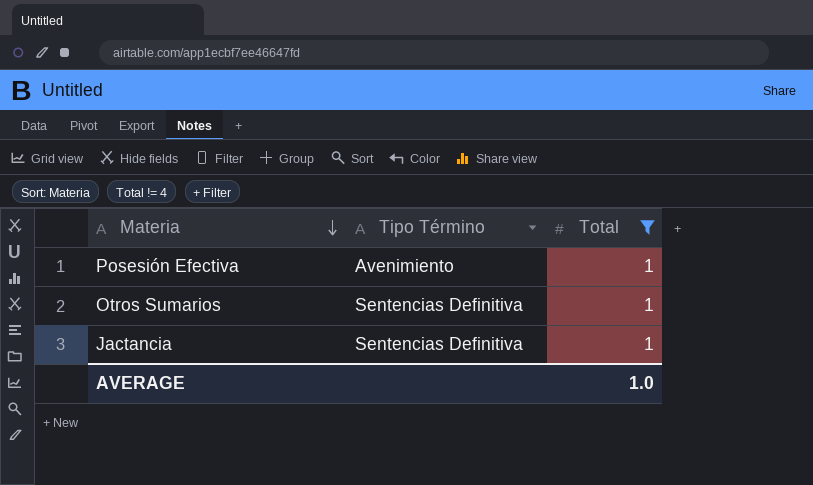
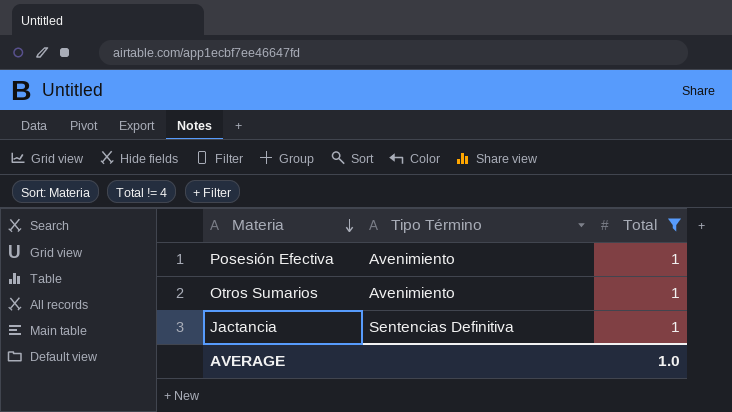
Otros Sumarios | Tipo Término: Sentencias Definitiva -> Avenimiento

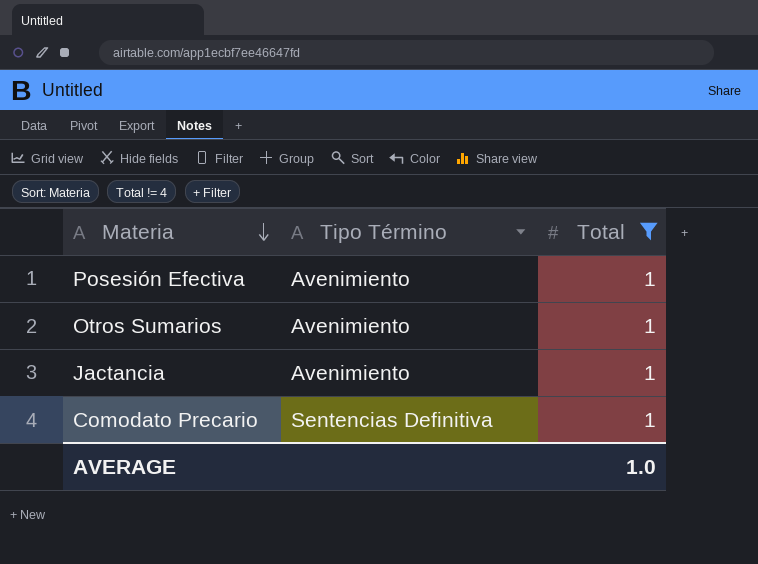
Jactancia | Tipo Término: Sentencias Definitiva -> Avenimiento
row Comodato Precario: none -> Sentencias Definitiva | 1

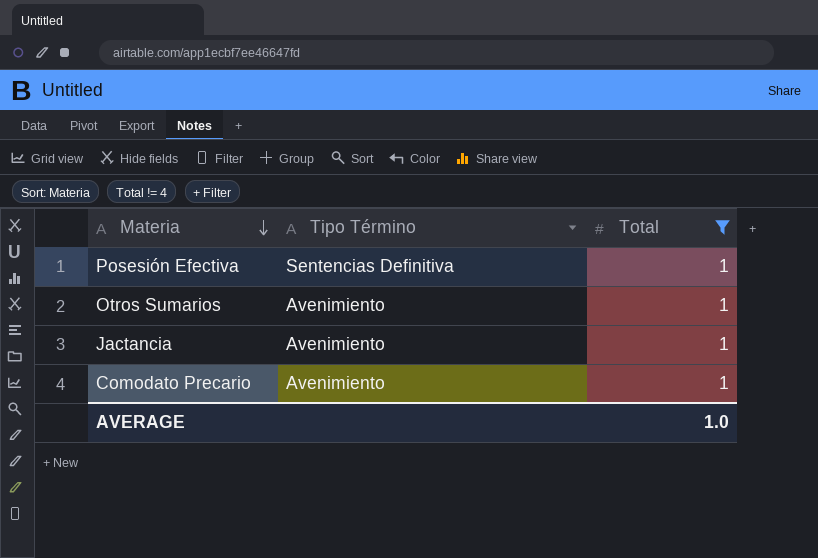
Posesión Efectiva | Tipo Término: Avenimiento -> Sentencias Definitiva
Comodato Precario | Tipo Término: Sentencias Definitiva -> Avenimiento

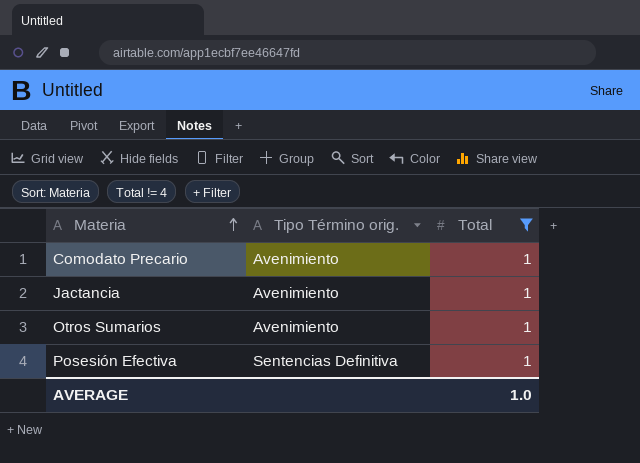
row order: Materia descending -> Materia ascending
column name: Tipo Término -> Tipo Término orig.

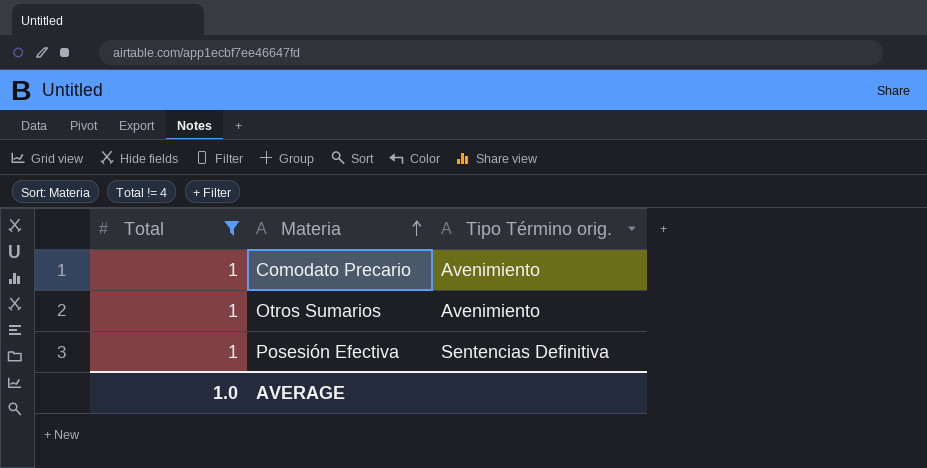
column Total | position: 3 -> 1
row Jactancia: Avenimiento | 1 -> none

